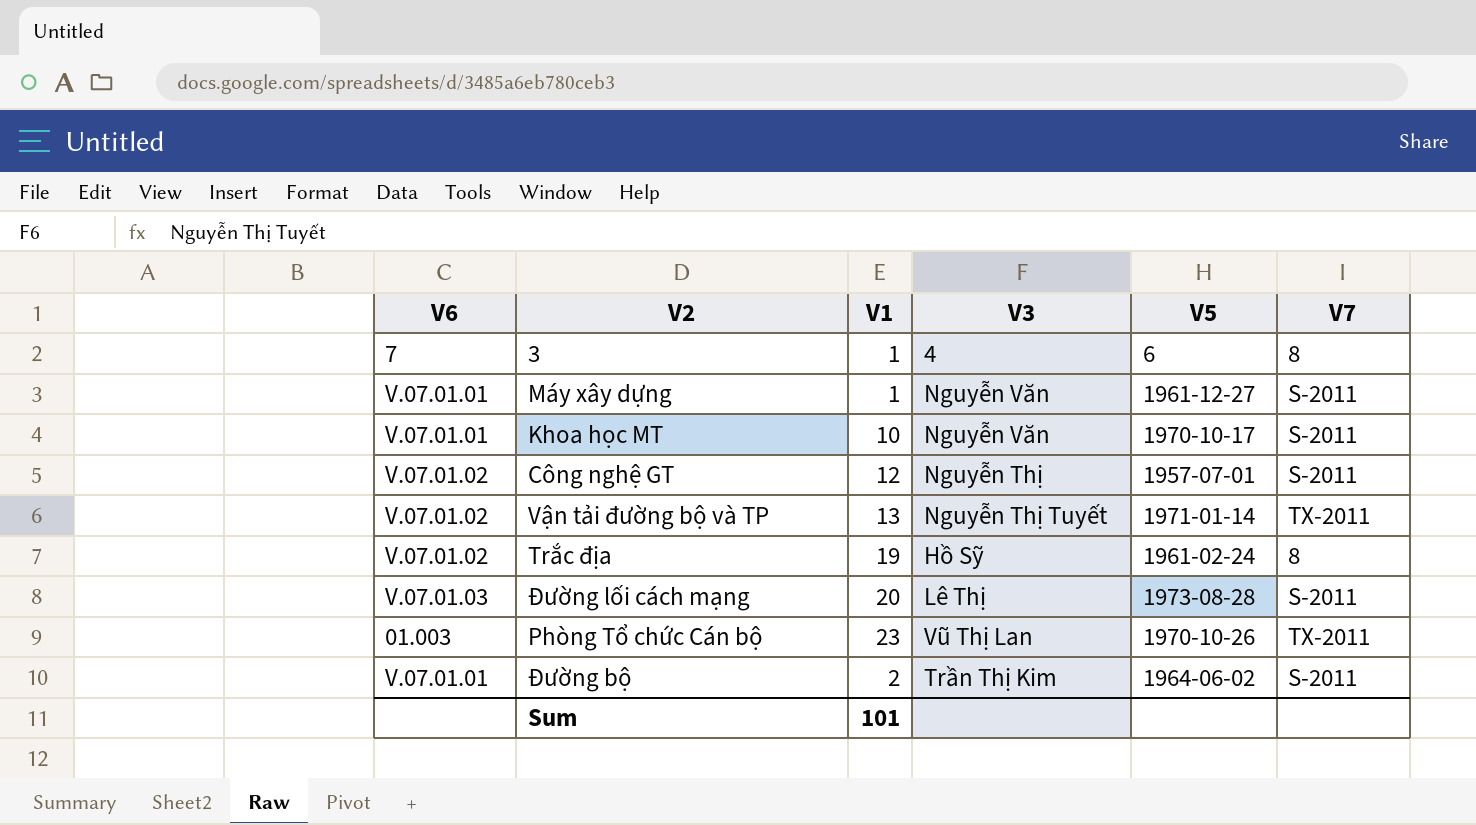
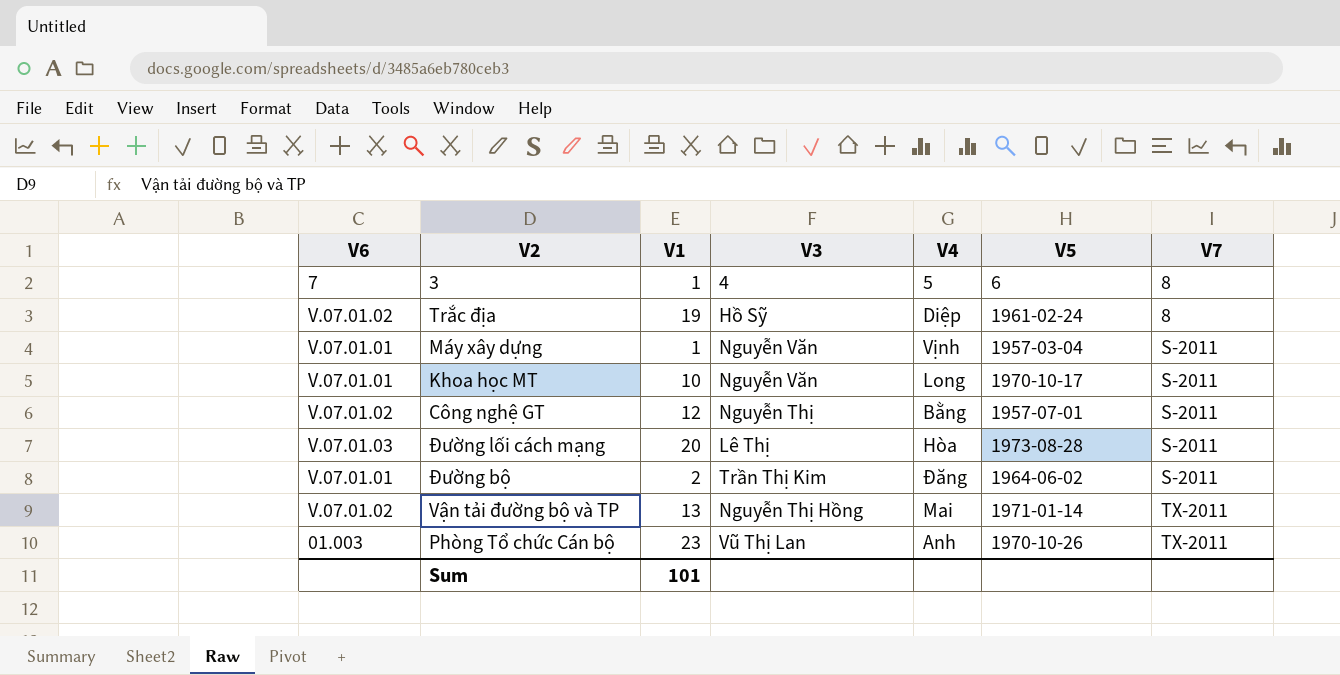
row order: none -> V7 ascending
column V4 | position: none -> 5
Máy xây dựng | V5: 1961-12-27 -> 1957-03-04
Vận tải đường bộ và TP | V3: Nguyễn Thị Tuyết -> Nguyễn Thị Hồng

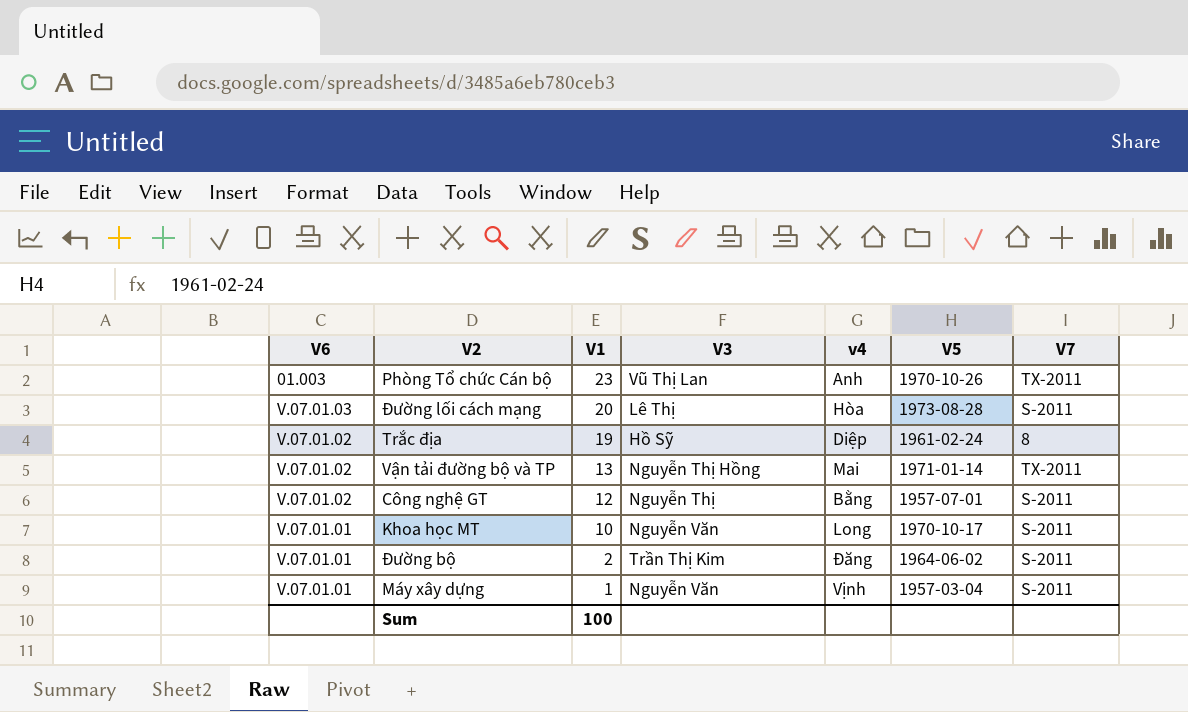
row order: V7 ascending -> V1 descending
column name: V4 -> v4
row 3: 7 | 1 | 4 | 5 | 6 | 8 -> none
Sum | V1: 101 -> 100

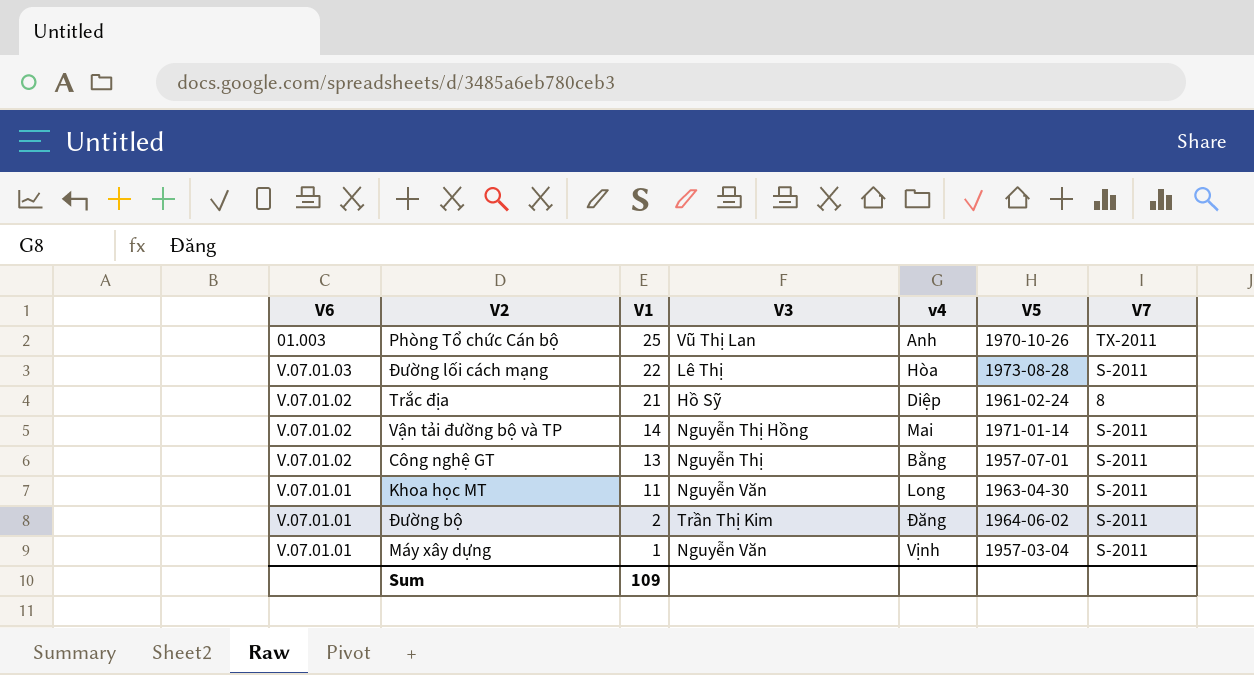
Phòng Tổ chức Cán bộ | V1: 23 -> 25
Đường lối cách mạng | V1: 20 -> 22
Trắc địa | V1: 19 -> 21
Vận tải đường bộ và TP | V1: 13 -> 14
Vận tải đường bộ và TP | V7: TX-2011 -> S-2011
Công nghệ GT | V1: 12 -> 13
Khoa học MT | V1: 10 -> 11
Khoa học MT | V5: 1970-10-17 -> 1963-04-30
Sum | V1: 100 -> 109

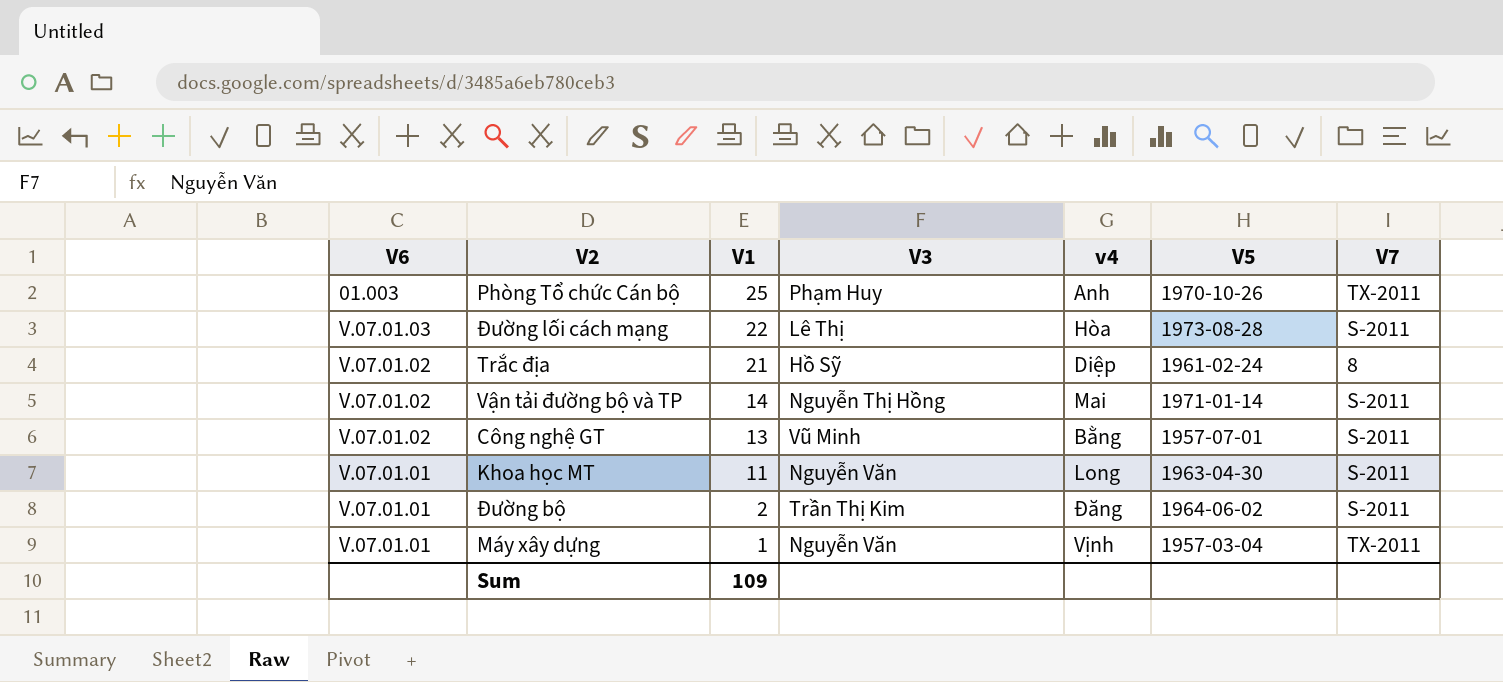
Phòng Tổ chức Cán bộ | V3: Vũ Thị Lan -> Phạm Huy
Công nghệ GT | V3: Nguyễn Thị -> Vũ Minh
Máy xây dựng | V7: S-2011 -> TX-2011

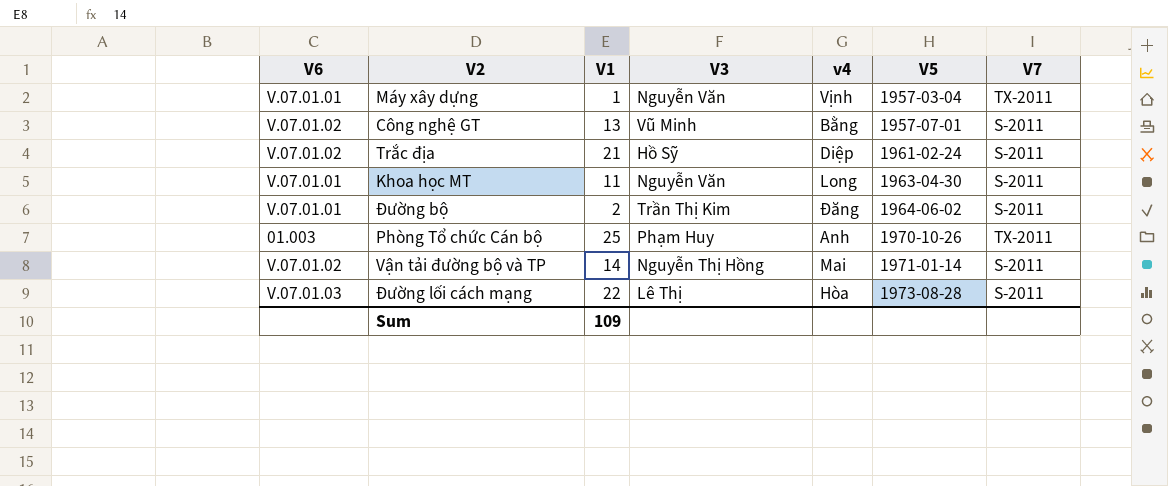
row order: V1 descending -> V5 ascending
Trắc địa | V7: 8 -> S-2011

